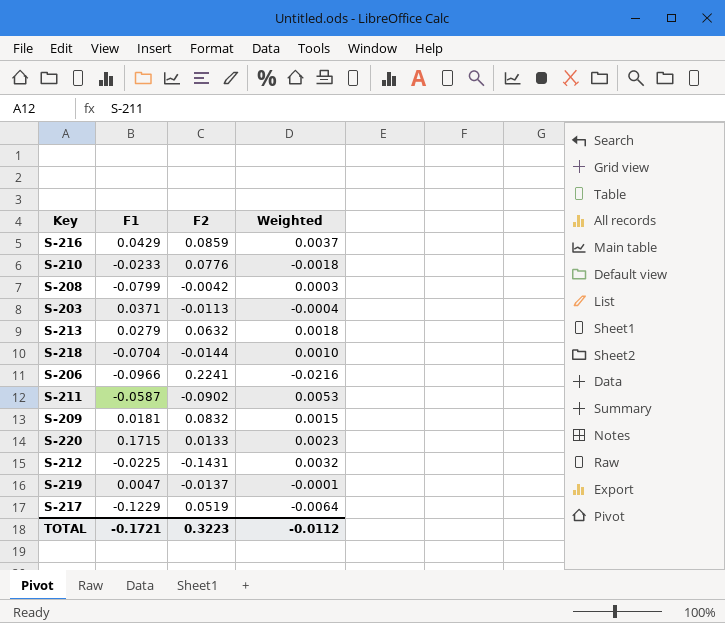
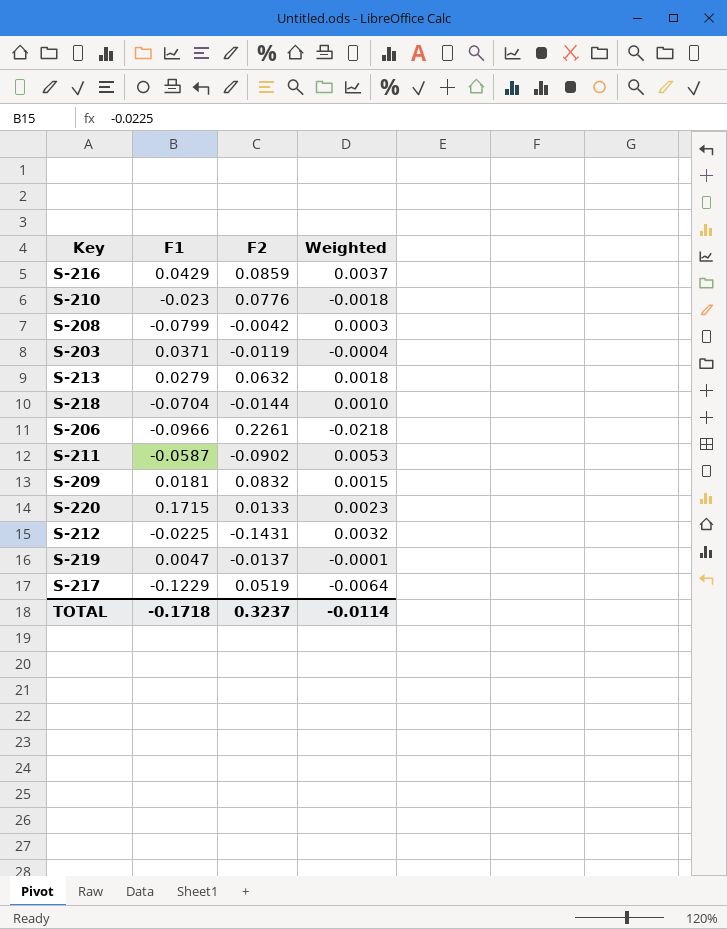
S-210 | F1: -0.0233 -> -0.023
S-203 | F2: -0.0113 -> -0.0119
S-206 | F2: 0.2241 -> 0.2261
S-206 | Weighted: -0.0216 -> -0.0218
TOTAL | F1: -0.1721 -> -0.1718
TOTAL | F2: 0.3223 -> 0.3237
TOTAL | Weighted: -0.0112 -> -0.0114

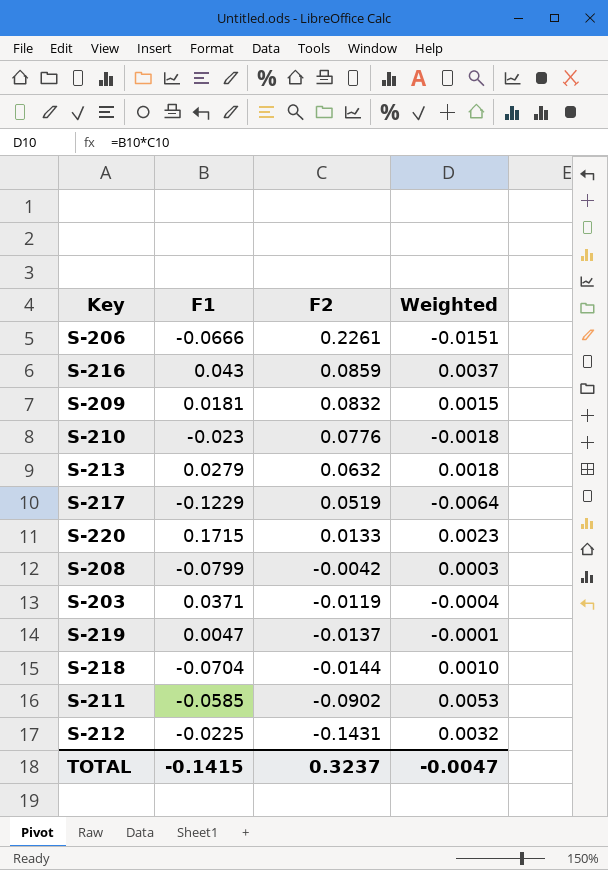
row order: none -> F2 descending
S-206 | F1: -0.0966 -> -0.0666
S-206 | Weighted: -0.0218 -> -0.0151
S-216 | F1: 0.0429 -> 0.043
S-211 | F1: -0.0587 -> -0.0585
TOTAL | F1: -0.1718 -> -0.1415
TOTAL | Weighted: -0.0114 -> -0.0047

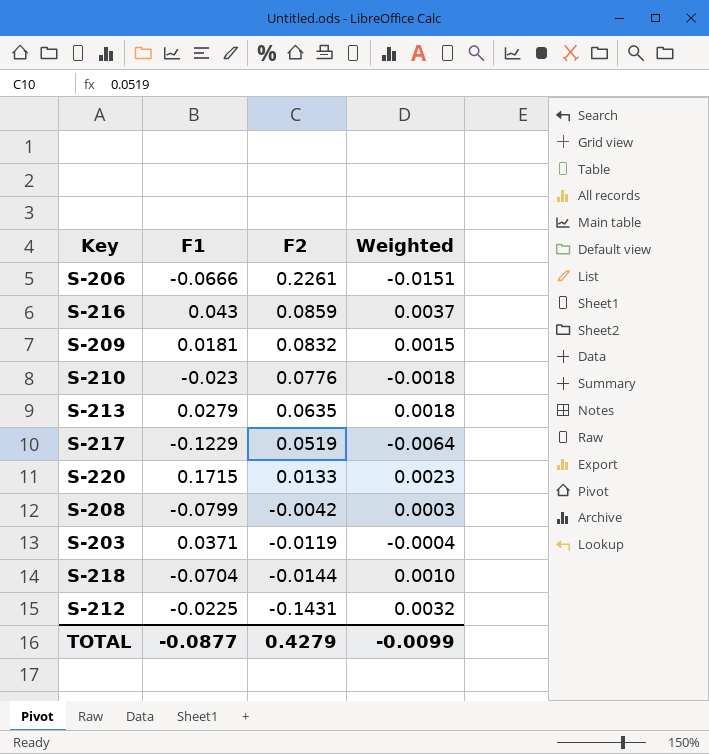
row S-219: 0.0047 | -0.0137 | -0.0001 -> none
row S-211: -0.0585 | -0.0902 | 0.0053 -> none
S-213 | F2: 0.0632 -> 0.0635
TOTAL | F1: -0.1415 -> -0.0877
TOTAL | F2: 0.3237 -> 0.4279
TOTAL | Weighted: -0.0047 -> -0.0099

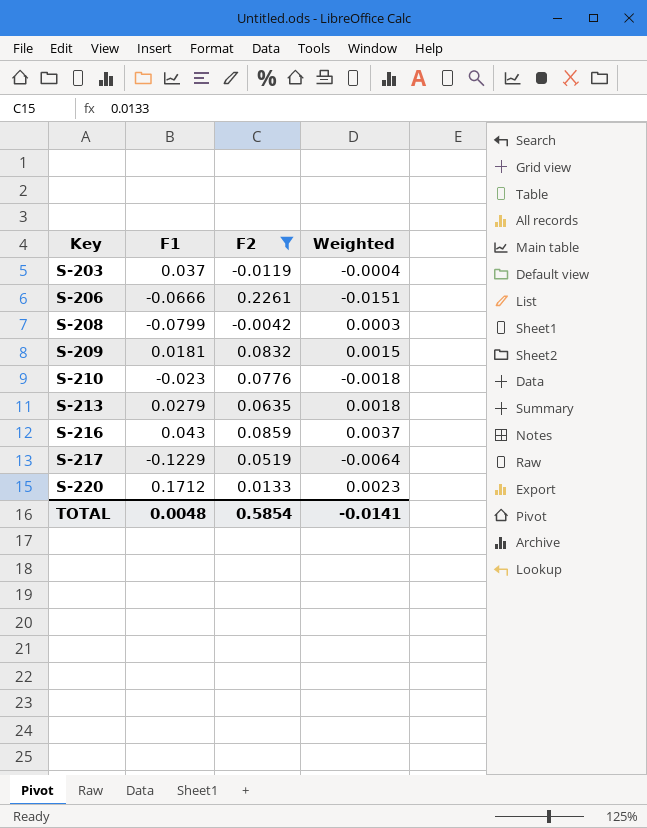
filter: none -> F2 >= -0.0119
row order: F2 descending -> Key ascending
S-203 | F1: 0.0371 -> 0.037
S-220 | F1: 0.1715 -> 0.1712
TOTAL | F1: -0.0877 -> 0.0048
TOTAL | F2: 0.4279 -> 0.5854
TOTAL | Weighted: -0.0099 -> -0.0141

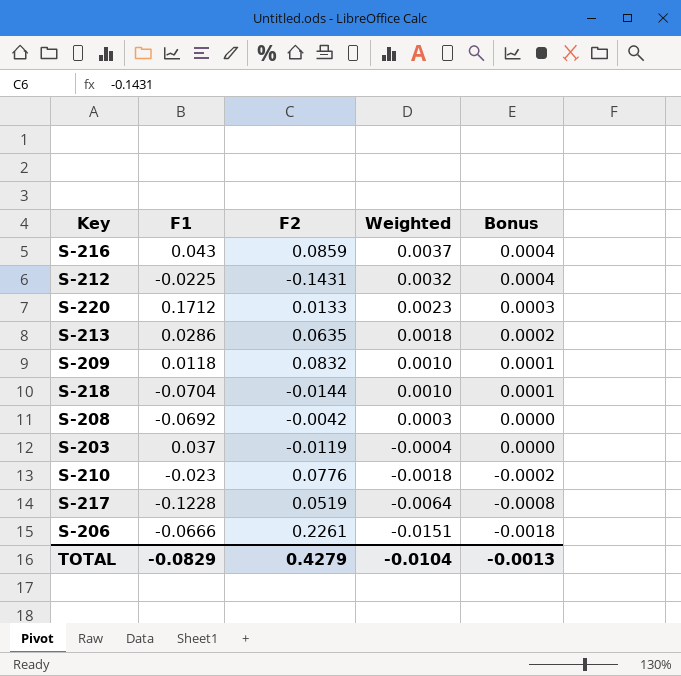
filter: F2 >= -0.0119 -> none
row order: Key ascending -> Weighted descending
column Bonus | formula: none -> [Weighted] * 0.12
S-213 | F1: 0.0279 -> 0.0286
S-209 | F1: 0.0181 -> 0.0118
S-209 | Weighted: 0.0015 -> 0.0010
S-208 | F1: -0.0799 -> -0.0692
S-217 | F1: -0.1229 -> -0.1228
TOTAL | F1: 0.0048 -> -0.0829
TOTAL | F2: 0.5854 -> 0.4279
TOTAL | Weighted: -0.0141 -> -0.0104

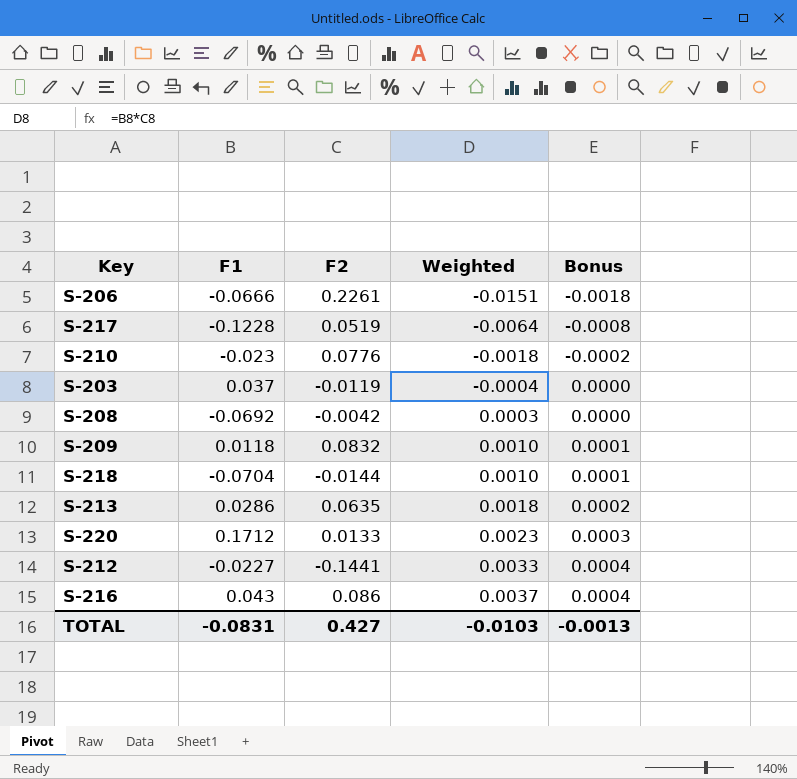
row order: Weighted descending -> Weighted ascending
S-212 | F1: -0.0225 -> -0.0227
S-212 | F2: -0.1431 -> -0.1441
S-212 | Weighted: 0.0032 -> 0.0033
S-216 | F2: 0.0859 -> 0.086
TOTAL | F1: -0.0829 -> -0.0831
TOTAL | F2: 0.4279 -> 0.427
TOTAL | Weighted: -0.0104 -> -0.0103

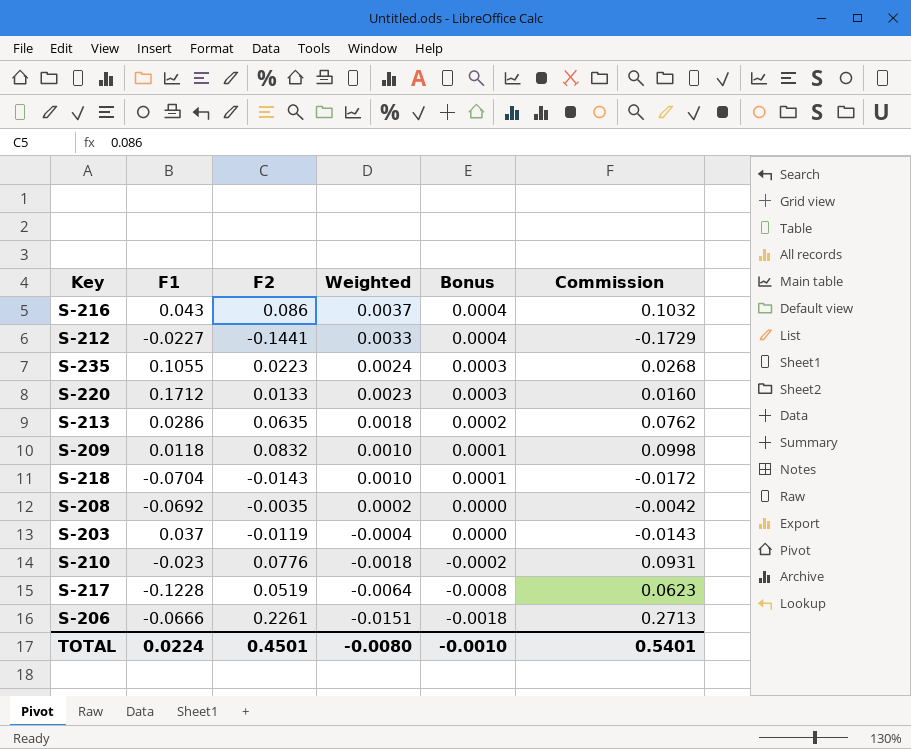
row order: Weighted ascending -> Weighted descending
column Commission | formula: none -> [F2] * 1.2
row S-235: none -> 0.1055 | 0.0223 | 0.0024 | 0.0003 | 0.0268
S-218 | F2: -0.0144 -> -0.0143
S-208 | F2: -0.0042 -> -0.0035
S-208 | Weighted: 0.0003 -> 0.0002
TOTAL | F1: -0.0831 -> 0.0224
TOTAL | F2: 0.427 -> 0.4501
TOTAL | Weighted: -0.0103 -> -0.0080
TOTAL | Bonus: -0.0013 -> -0.0010

